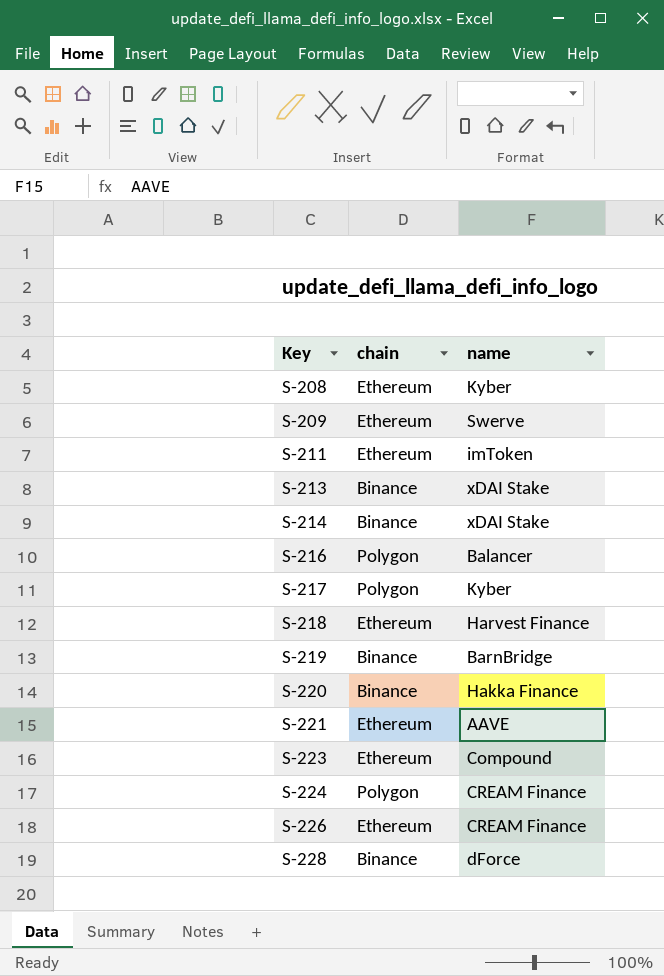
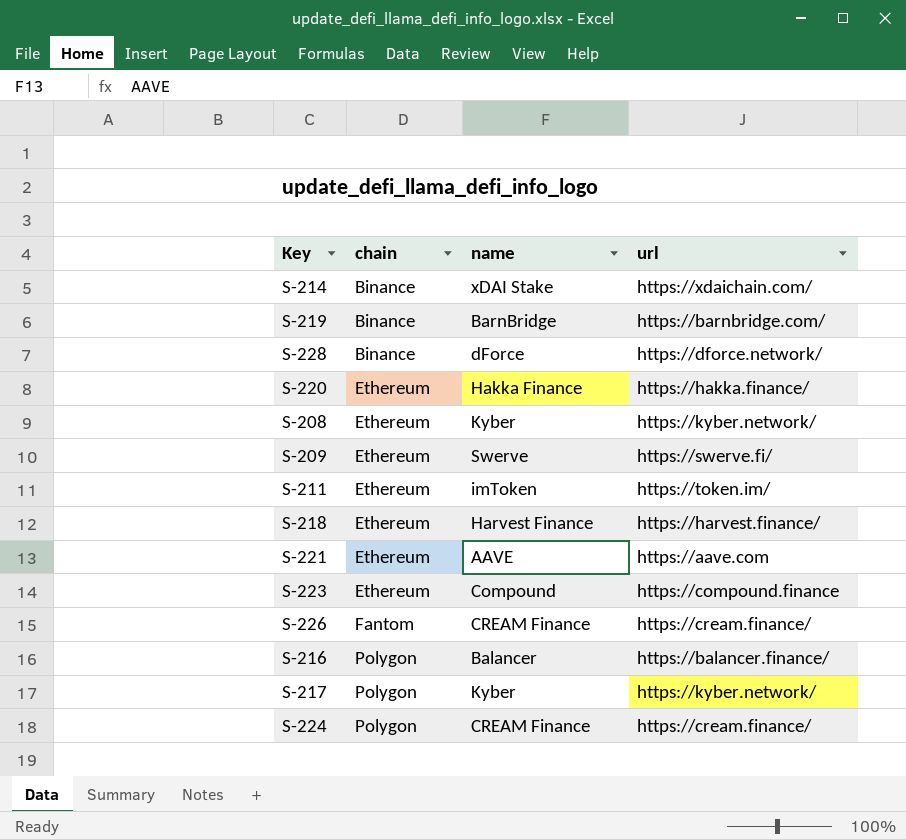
row order: Key ascending -> chain ascending
column url | position: none -> 4
row S-213: Binance | xDAI Stake -> none
S-220 | chain: Binance -> Ethereum
S-226 | chain: Ethereum -> Fantom

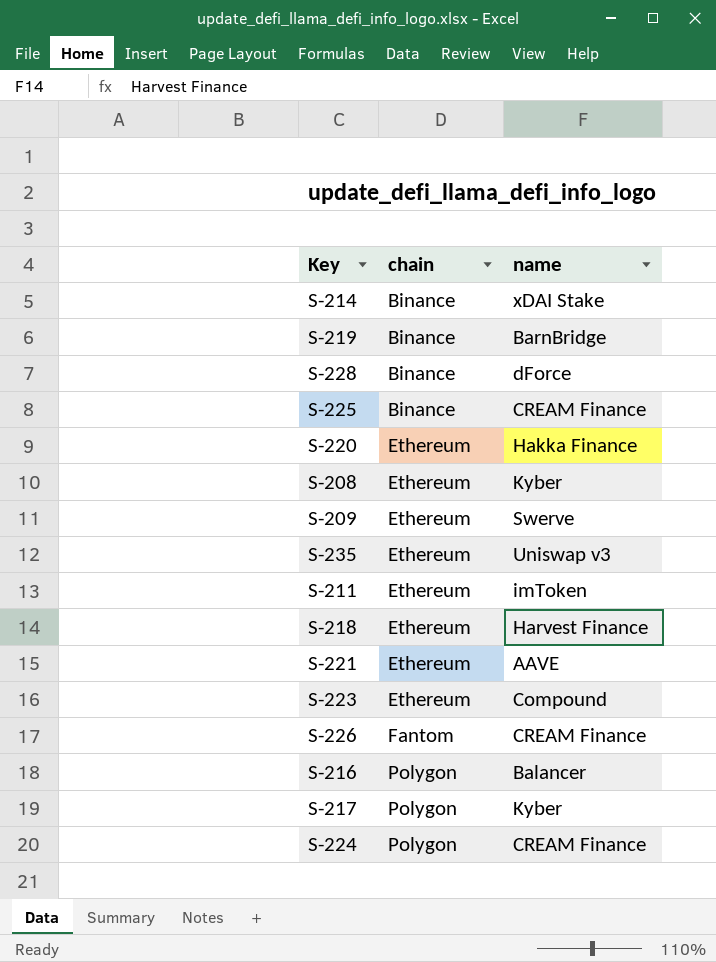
column url | position: 4 -> none
row S-225: none -> Binance | CREAM Finance
row S-235: none -> Ethereum | Uniswap v3

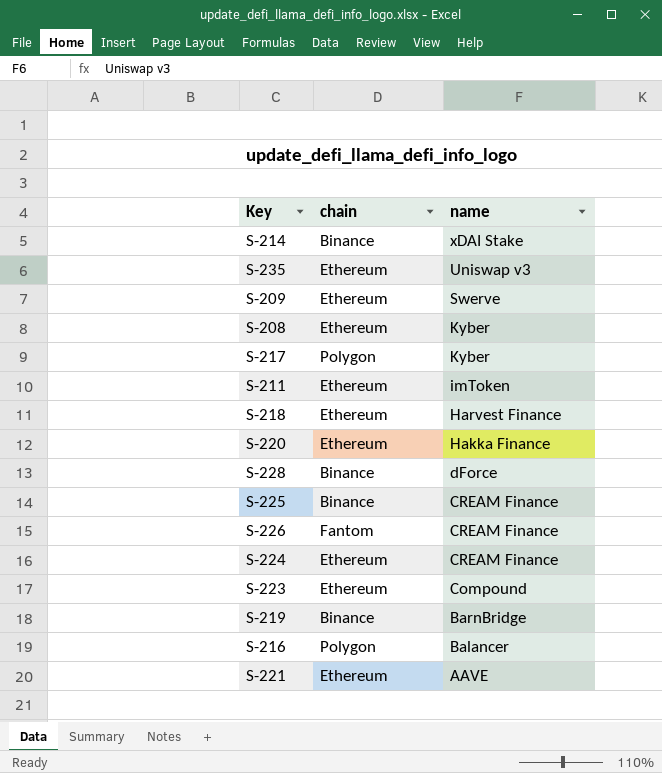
row order: chain ascending -> name descending
S-224 | chain: Polygon -> Ethereum

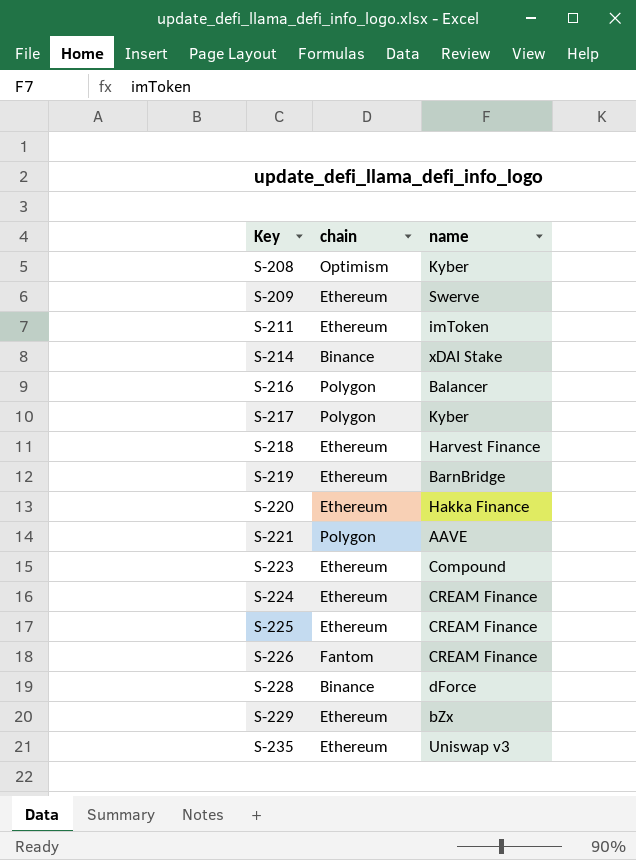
row order: name descending -> Key ascending
S-208 | chain: Ethereum -> Optimism
S-219 | chain: Binance -> Ethereum
S-221 | chain: Ethereum -> Polygon
S-225 | chain: Binance -> Ethereum
row S-229: none -> Ethereum | bZx

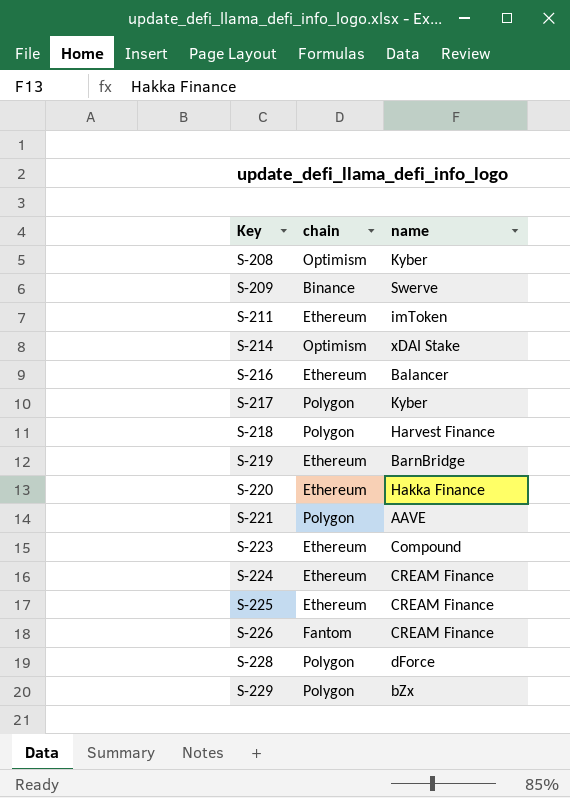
row S-235: Ethereum | Uniswap v3 -> none
S-209 | chain: Ethereum -> Binance
S-214 | chain: Binance -> Optimism
S-216 | chain: Polygon -> Ethereum
S-218 | chain: Ethereum -> Polygon
S-228 | chain: Binance -> Polygon
S-229 | chain: Ethereum -> Polygon

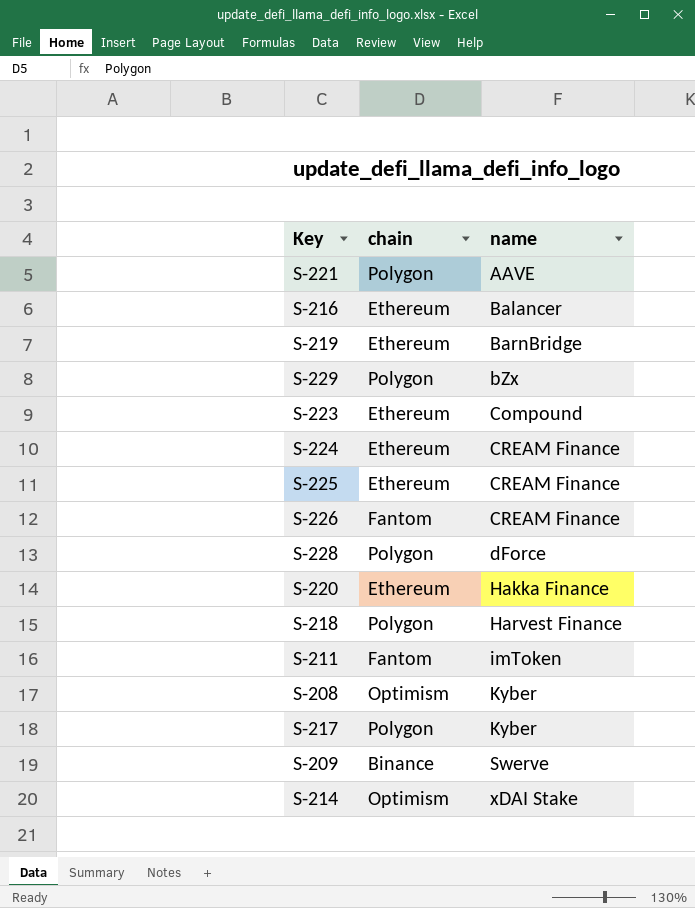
row order: Key ascending -> name ascending
S-211 | chain: Ethereum -> Fantom

